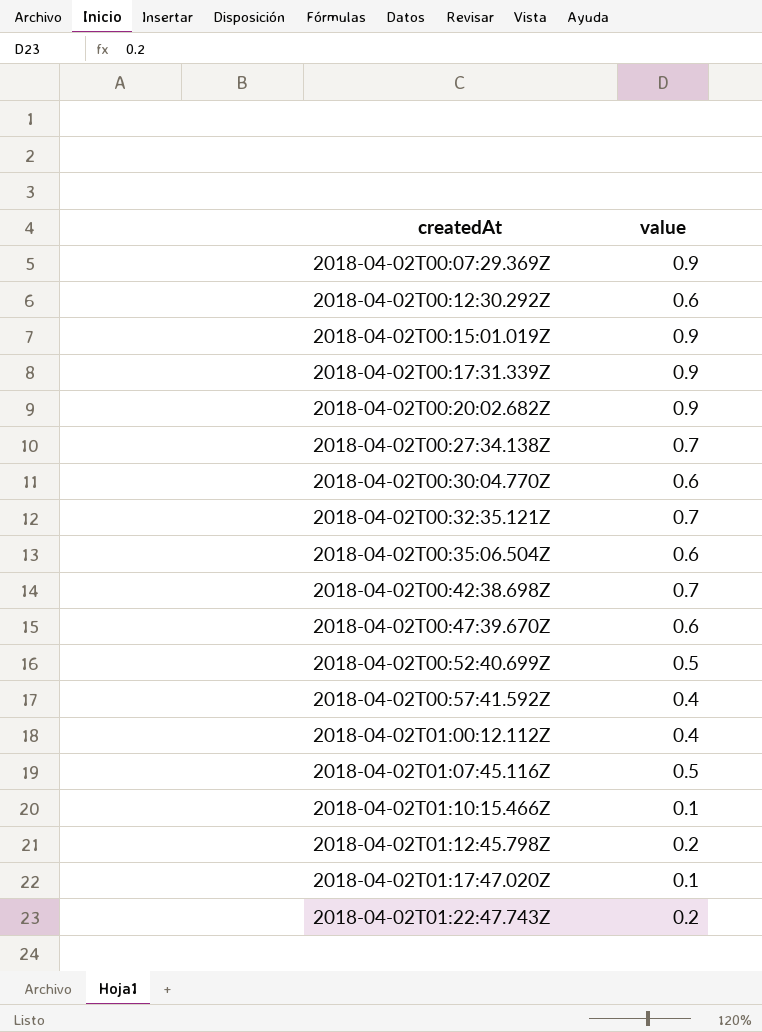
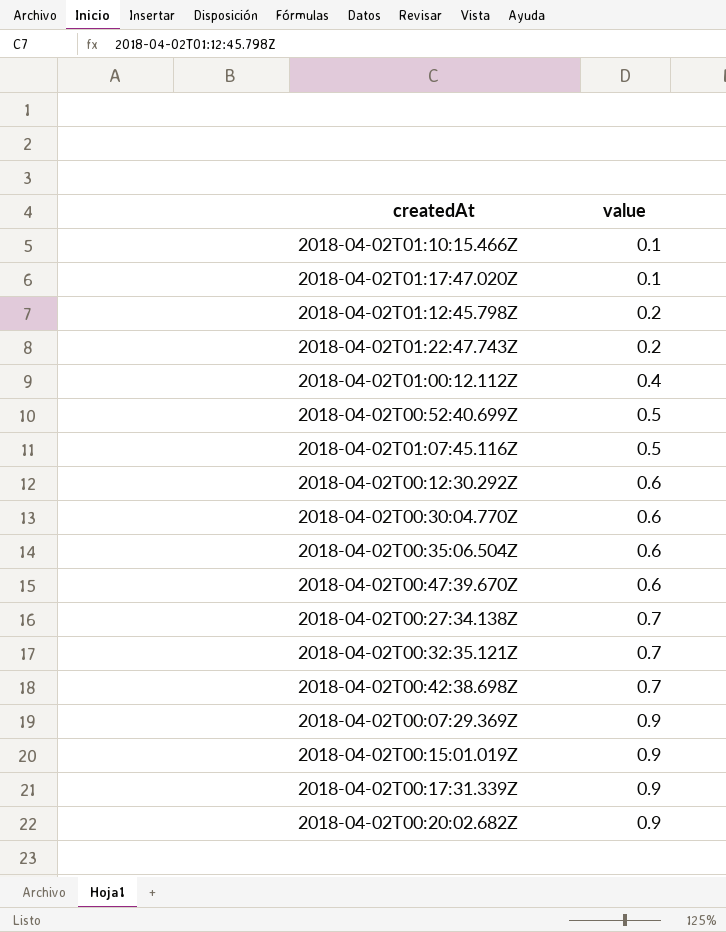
row order: createdAt ascending -> value ascending
row 2018-04-02T00:57:41.592Z: 0.4 -> none

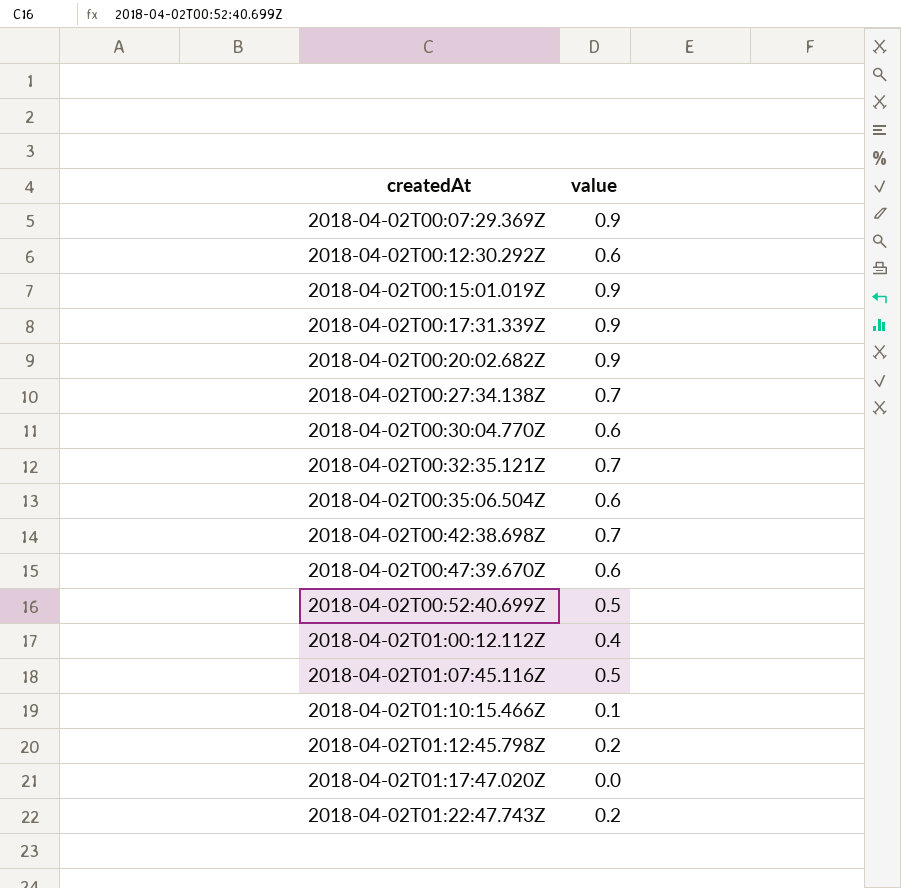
row order: value ascending -> createdAt ascending
2018-04-02T01:17:47.020Z | value: 0.1 -> 0.0

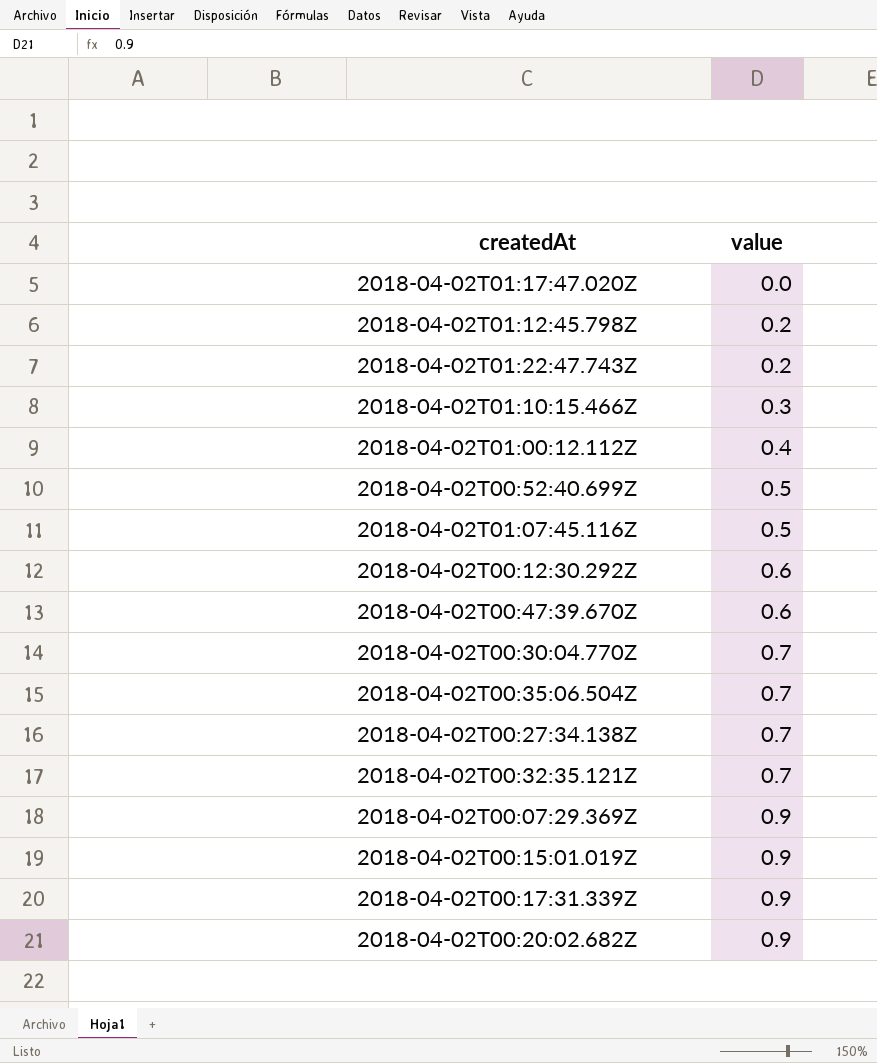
row order: createdAt ascending -> value ascending
row 2018-04-02T00:42:38.698Z: 0.7 -> none
2018-04-02T01:10:15.466Z | value: 0.1 -> 0.3
2018-04-02T00:30:04.770Z | value: 0.6 -> 0.7
2018-04-02T00:35:06.504Z | value: 0.6 -> 0.7

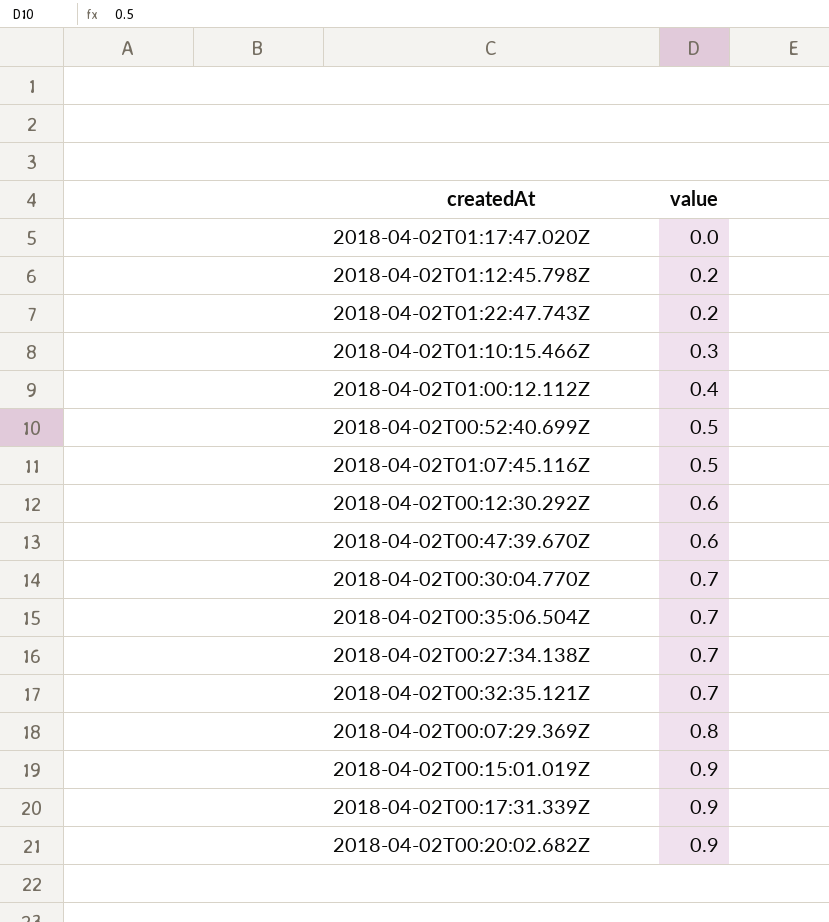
2018-04-02T00:07:29.369Z | value: 0.9 -> 0.8

